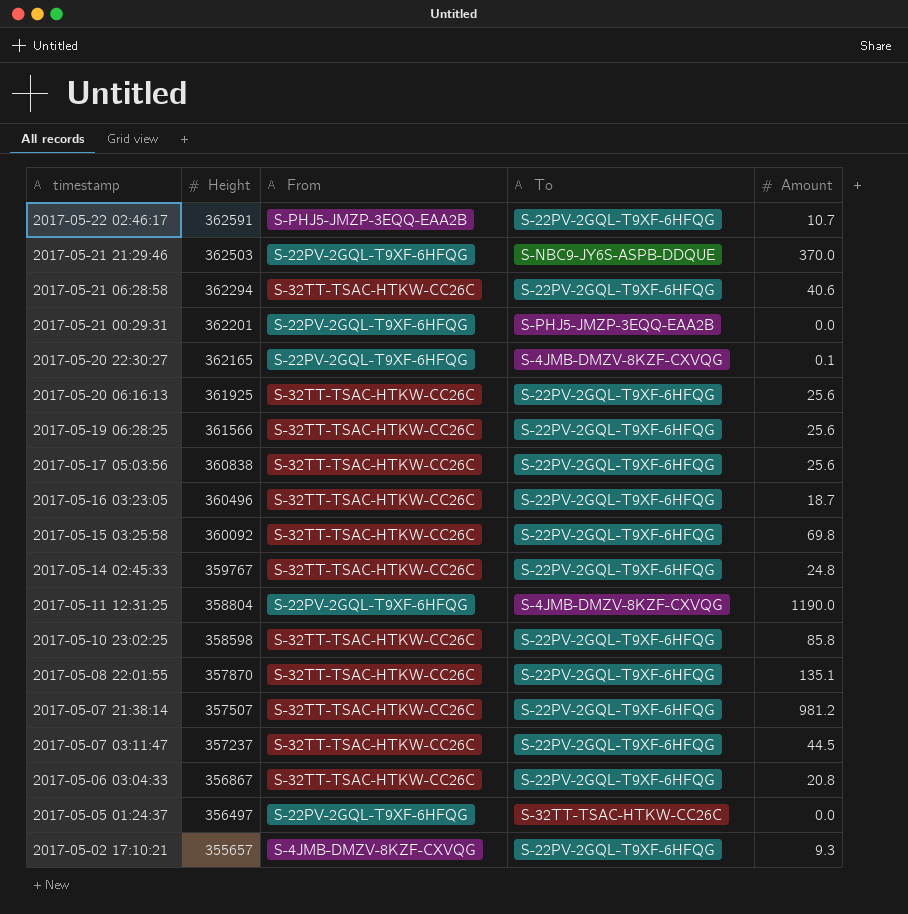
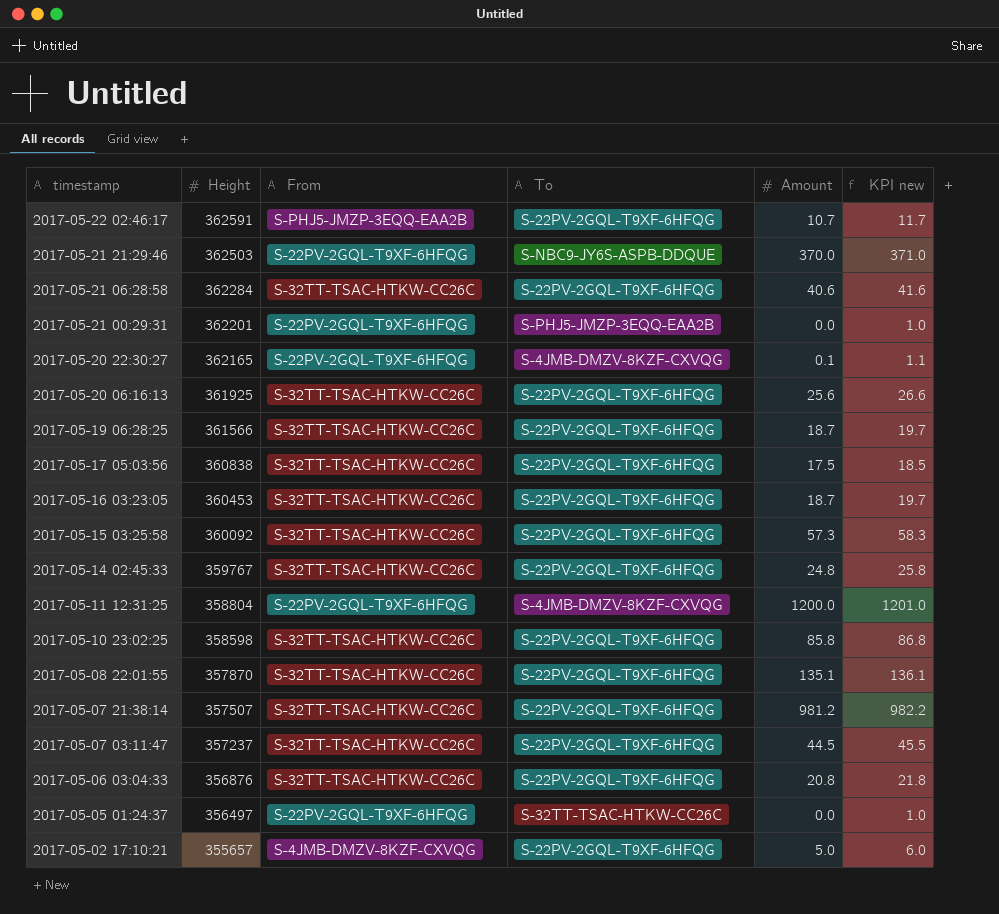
column KPI new | formula: none -> [Amount] + 1
2017-05-21 06:28:58 | Height: 362294 -> 362284
2017-05-19 06:28:25 | Amount: 25.6 -> 18.7
2017-05-17 05:03:56 | Amount: 25.6 -> 17.5
2017-05-16 03:23:05 | Height: 360496 -> 360453
2017-05-15 03:25:58 | Amount: 69.8 -> 57.3
2017-05-11 12:31:25 | Amount: 1190.0 -> 1200.0
2017-05-06 03:04:33 | Height: 356867 -> 356876
2017-05-02 17:10:21 | Amount: 9.3 -> 5.0

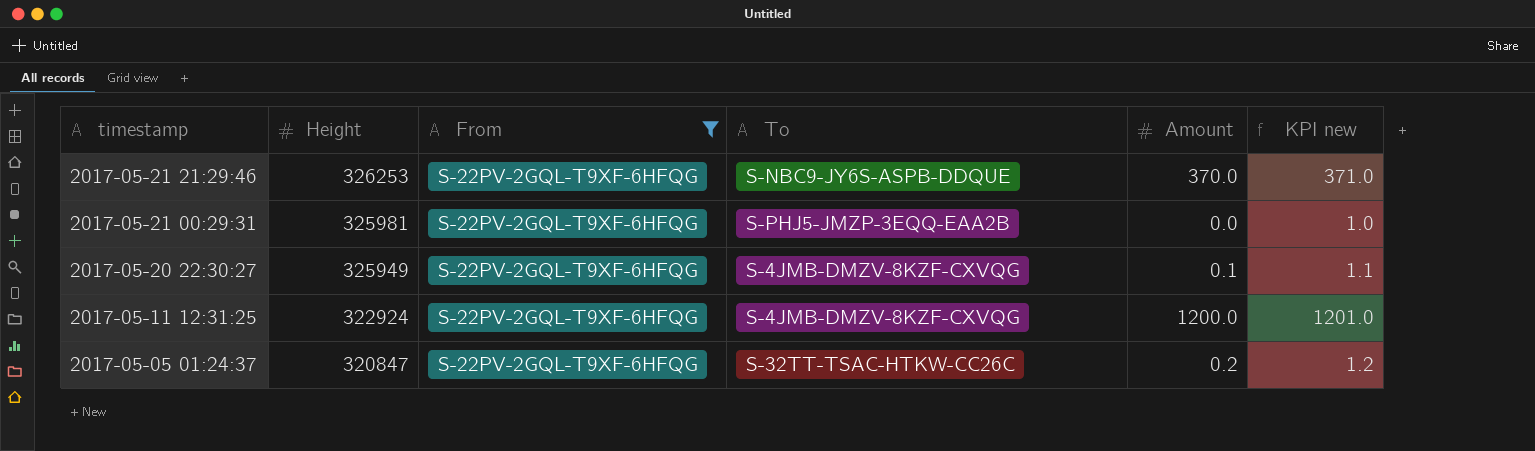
filter: none -> From = S-22PV-2GQL-T9XF-6HFQG
2017-05-21 21:29:46 | Height: 362503 -> 326253
2017-05-21 00:29:31 | Height: 362201 -> 325981
2017-05-20 22:30:27 | Height: 362165 -> 325949
2017-05-11 12:31:25 | Height: 358804 -> 322924
2017-05-05 01:24:37 | Height: 356497 -> 320847
2017-05-05 01:24:37 | Amount: 0.0 -> 0.2
2017-05-05 01:24:37 | KPI new: 1.0 -> 1.2

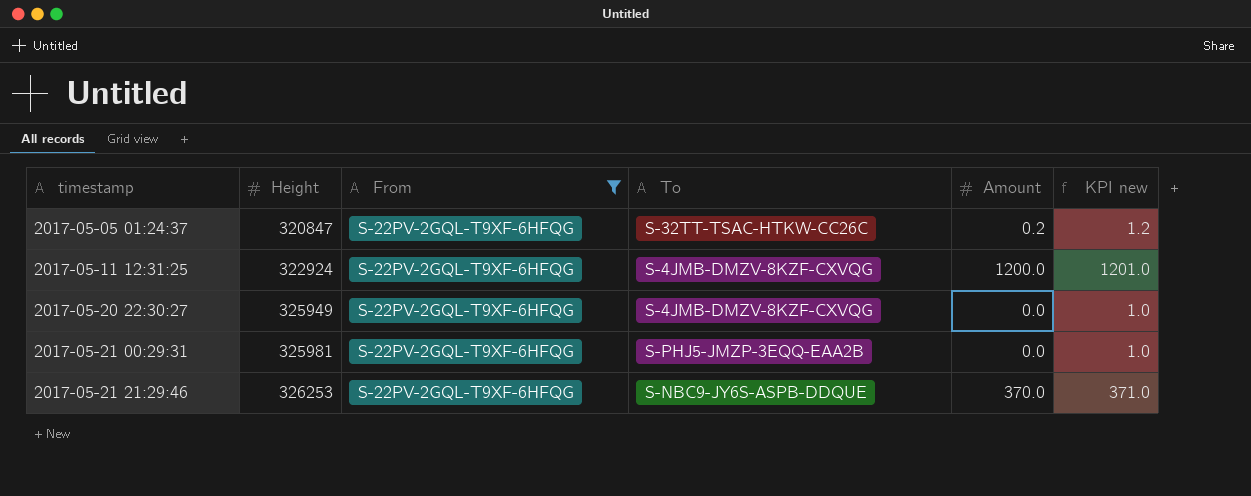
row order: timestamp descending -> timestamp ascending
2017-05-20 22:30:27 | Amount: 0.1 -> 0.0
2017-05-20 22:30:27 | KPI new: 1.1 -> 1.0

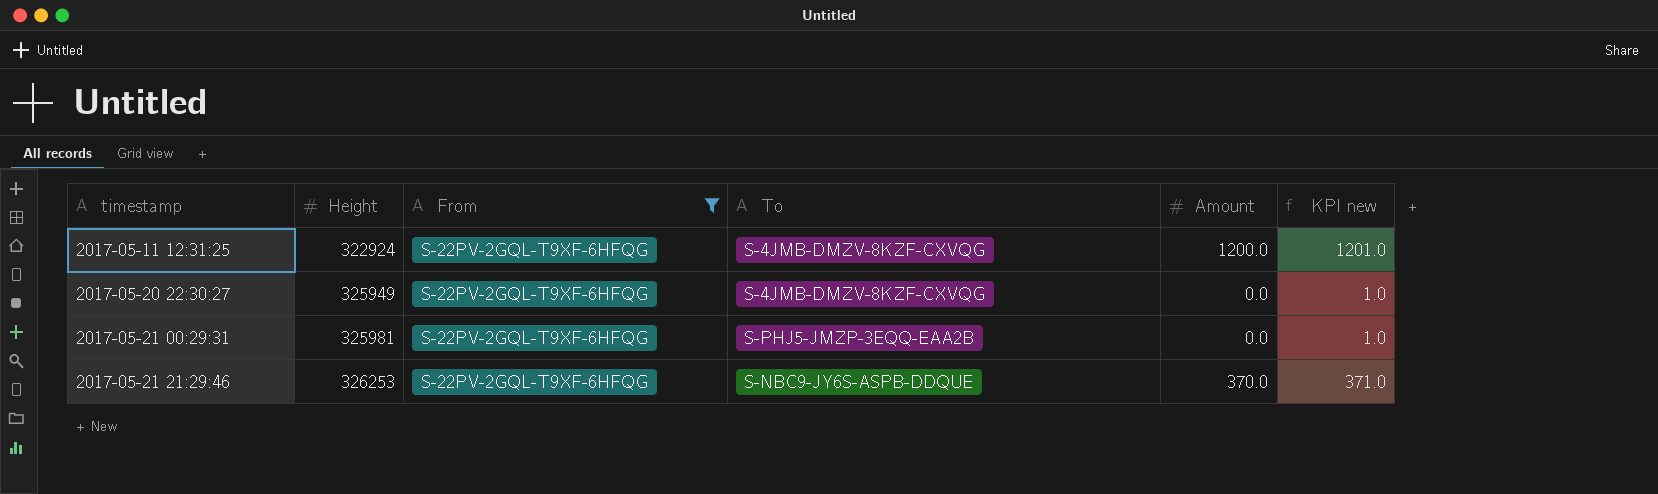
row 2017-05-05 01:24:37: 320847 | S-22PV-2GQL-T9XF-6HFQG | S-32TT-TSAC-HTKW-CC26C | 0.2 | 1.2 -> none

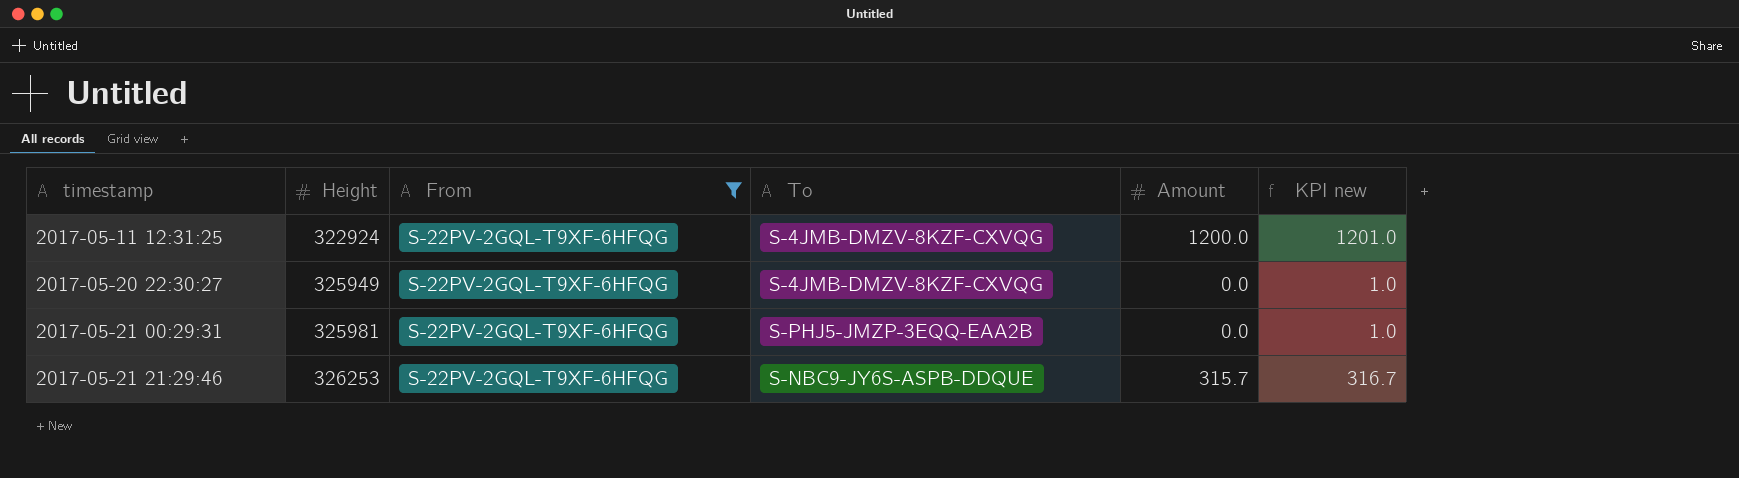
2017-05-21 21:29:46 | Amount: 370.0 -> 315.7
2017-05-21 21:29:46 | KPI new: 371.0 -> 316.7

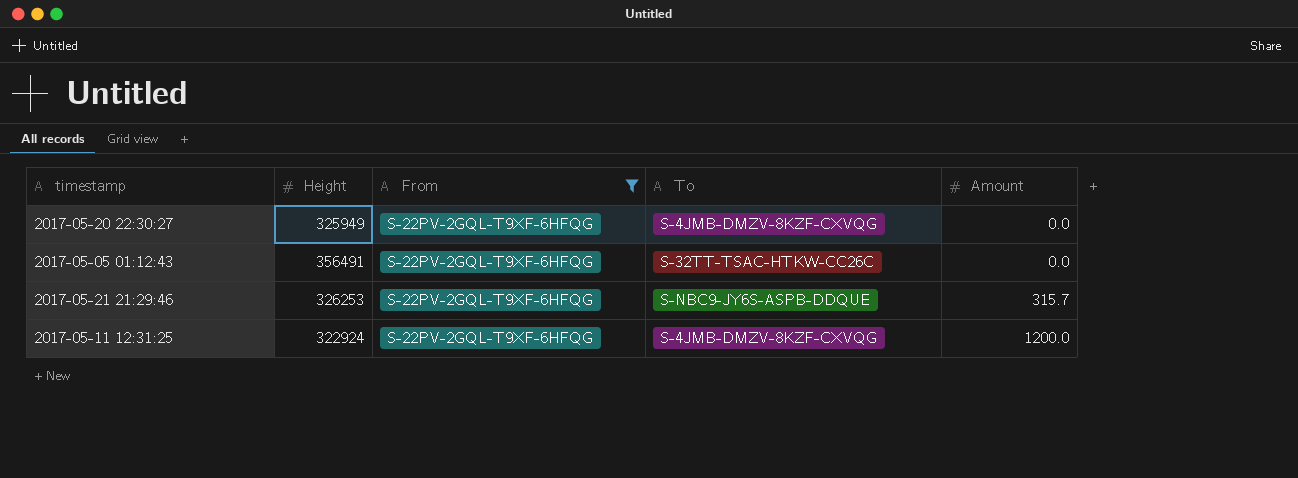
row order: timestamp ascending -> Amount ascending
column KPI new | formula: [Amount] + 1 -> none
row 2017-05-21 00:29:31: 325981 | S-22PV-2GQL-T9XF-6HFQG | S-PHJ5-JMZP-3EQQ-EAA2B | 0.0 | 1.0 -> none
row 2017-05-05 01:12:43: none -> 356491 | S-22PV-2GQL-T9XF-6HFQG | S-32TT-TSAC-HTKW-CC26C | 0.0

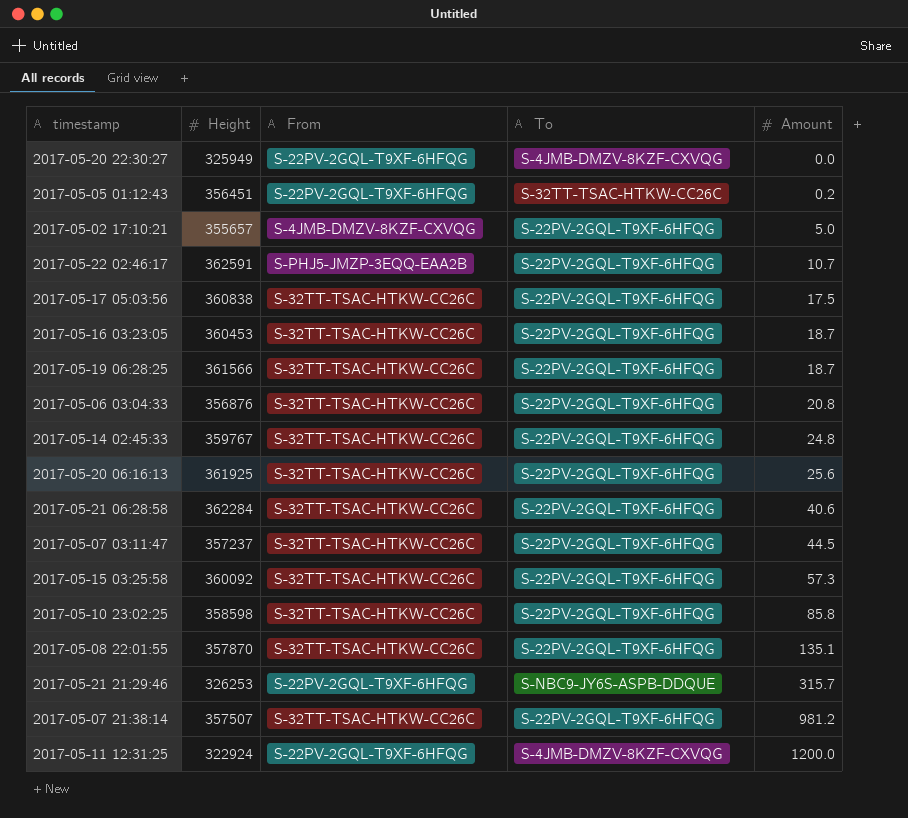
filter: From = S-22PV-2GQL-T9XF-6HFQG -> none
2017-05-05 01:12:43 | Height: 356491 -> 356451
2017-05-05 01:12:43 | Amount: 0.0 -> 0.2

